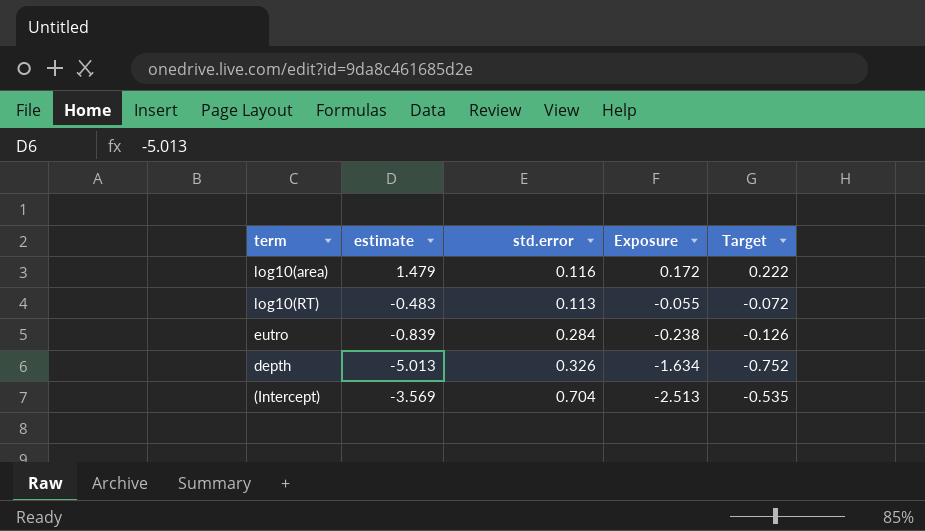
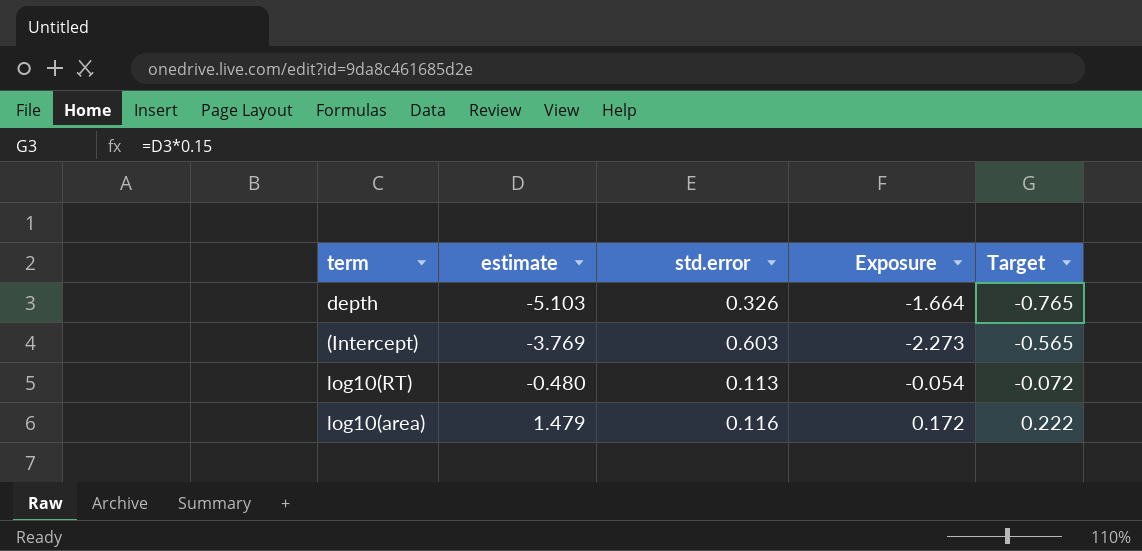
row order: Exposure descending -> estimate ascending
row eutro: -0.839 | 0.284 | -0.238 | -0.126 -> none
depth | estimate: -5.013 -> -5.103
depth | Exposure: -1.634 -> -1.664
depth | Target: -0.752 -> -0.765
(Intercept) | estimate: -3.569 -> -3.769
(Intercept) | std.error: 0.704 -> 0.603
(Intercept) | Exposure: -2.513 -> -2.273
(Intercept) | Target: -0.535 -> -0.565
log10(RT) | estimate: -0.483 -> -0.480
log10(RT) | Exposure: -0.055 -> -0.054

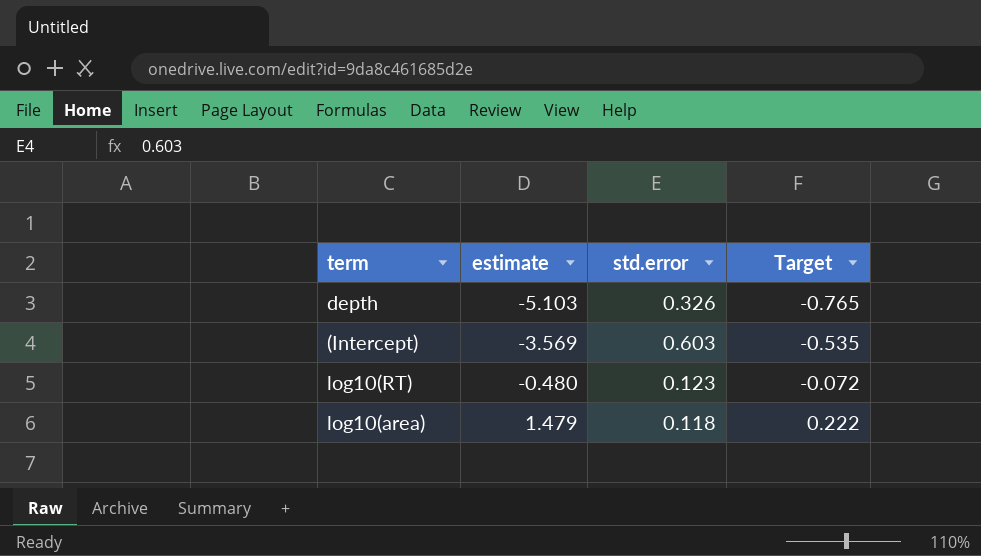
column Exposure | formula: [estimate] * [std.error] -> none
(Intercept) | estimate: -3.769 -> -3.569
(Intercept) | Target: -0.565 -> -0.535
log10(RT) | std.error: 0.113 -> 0.123
log10(area) | std.error: 0.116 -> 0.118

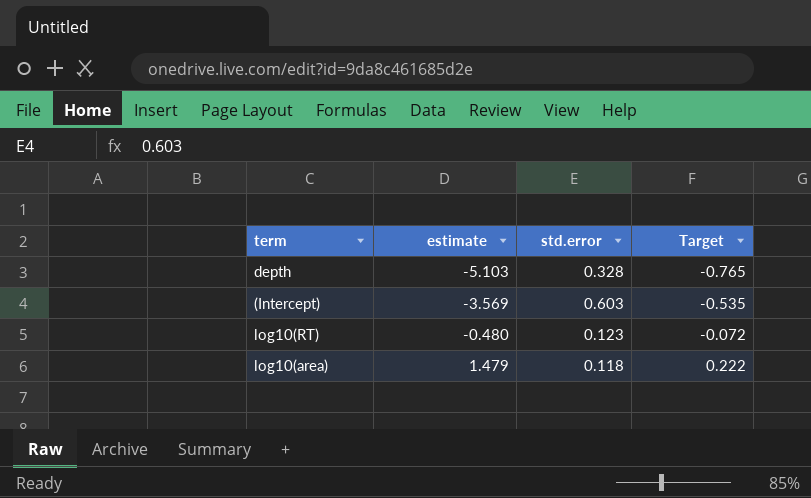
depth | std.error: 0.326 -> 0.328

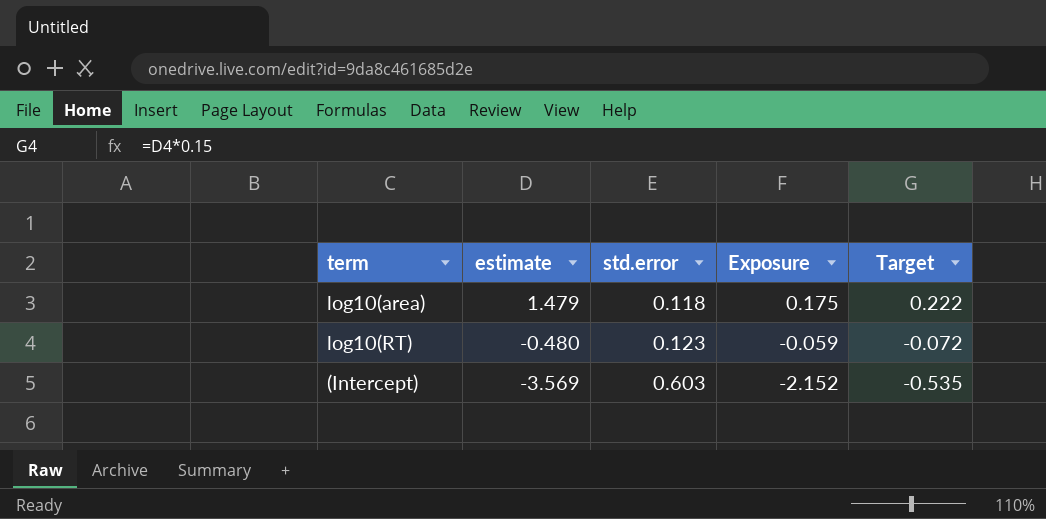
row order: estimate ascending -> estimate descending
column Exposure | formula: none -> [estimate] * [std.error]
row depth: -5.103 | 0.328 | -0.765 -> none

